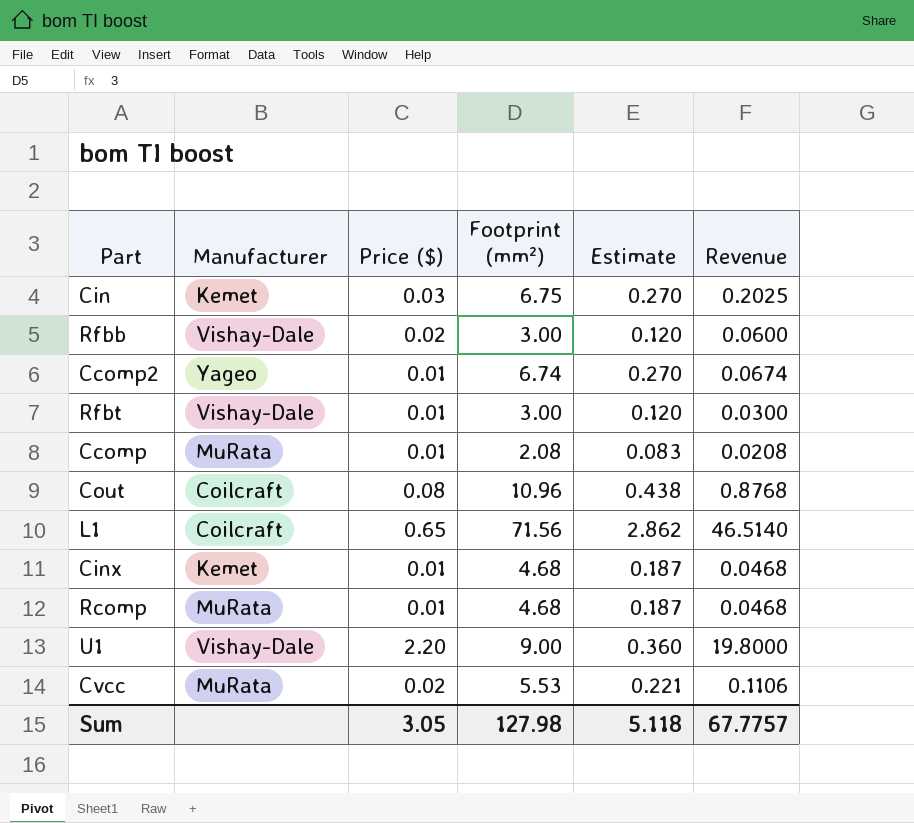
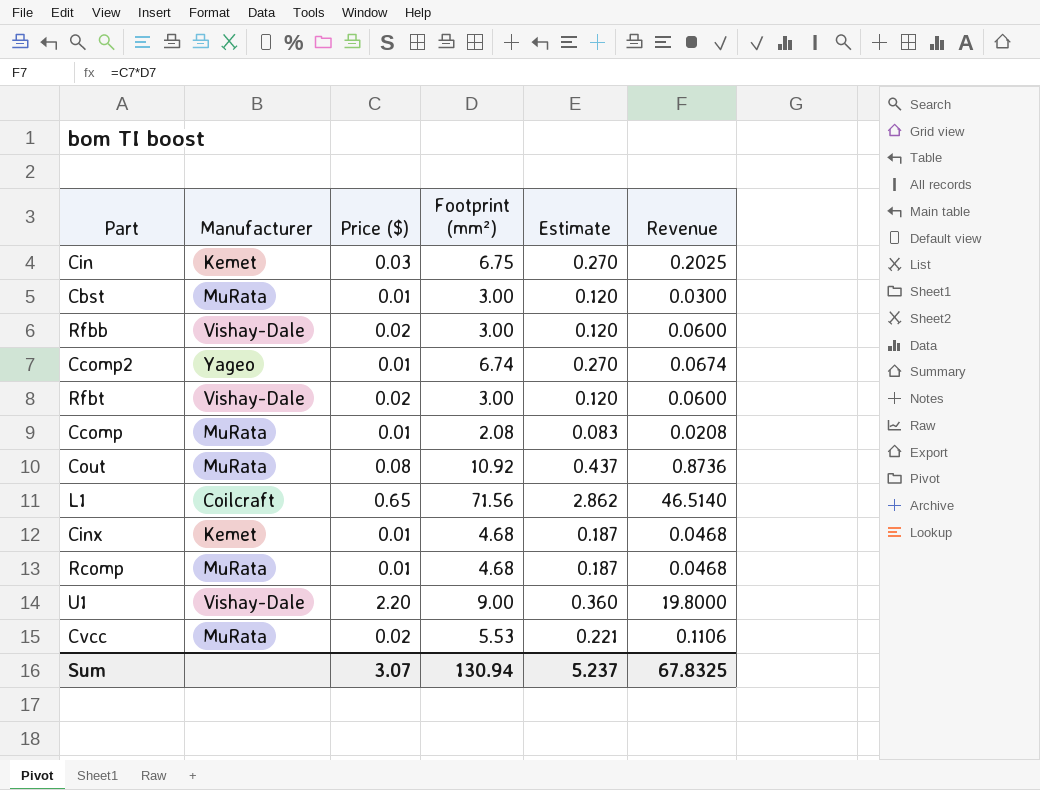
row Cbst: none -> MuRata | 0.01 | 3.00 | 0.120 | 0.0300
Rfbt | Price ($): 0.01 -> 0.02
Rfbt | Revenue: 0.0300 -> 0.0600
Cout | Manufacturer: Coilcraft -> MuRata
Cout | Footprint (mm²): 10.96 -> 10.92
Cout | Estimate: 0.438 -> 0.437
Cout | Revenue: 0.8768 -> 0.8736
Sum | Price ($): 3.05 -> 3.07
Sum | Footprint (mm²): 127.98 -> 130.94
Sum | Estimate: 5.118 -> 5.237
Sum | Revenue: 67.7757 -> 67.8325

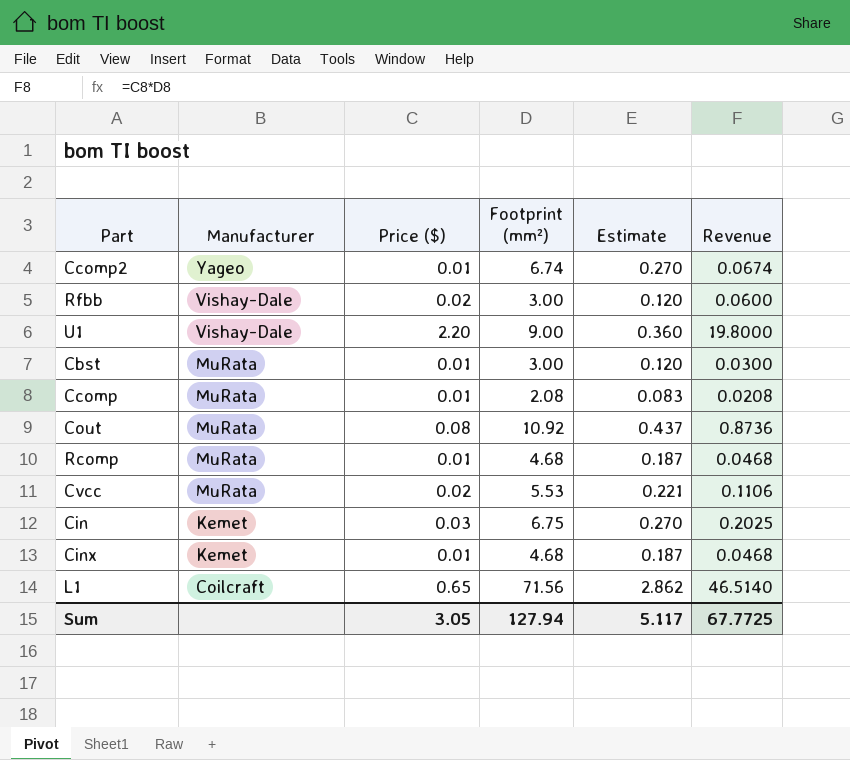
row order: none -> Manufacturer descending
row Rfbt: Vishay-Dale | 0.02 | 3.00 | 0.120 | 0.0600 -> none
Sum | Price ($): 3.07 -> 3.05
Sum | Footprint (mm²): 130.94 -> 127.94
Sum | Estimate: 5.237 -> 5.117
Sum | Revenue: 67.8325 -> 67.7725

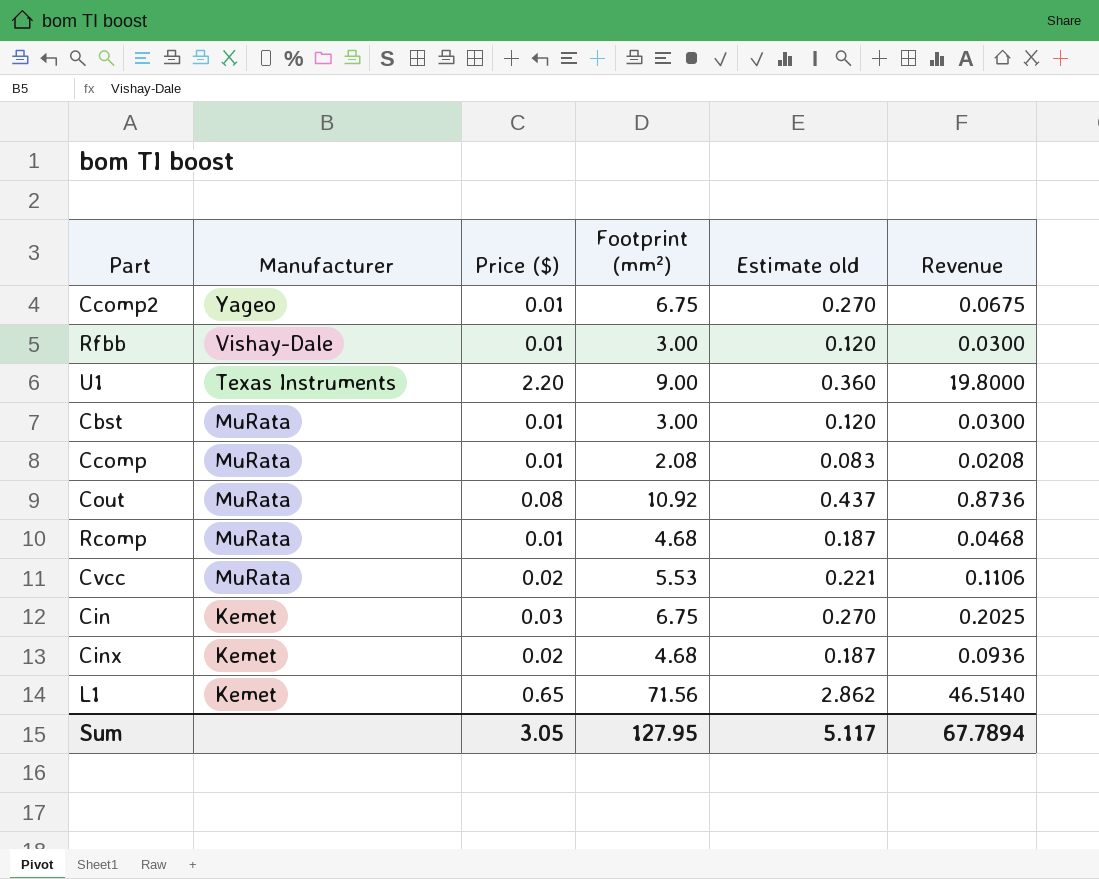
column name: Estimate -> Estimate old
Ccomp2 | Footprint (mm²): 6.74 -> 6.75
Ccomp2 | Revenue: 0.0674 -> 0.0675
Rfbb | Price ($): 0.02 -> 0.01
Rfbb | Revenue: 0.0600 -> 0.0300
U1 | Manufacturer: Vishay-Dale -> Texas Instruments
Cinx | Price ($): 0.01 -> 0.02
Cinx | Revenue: 0.0468 -> 0.0936
L1 | Manufacturer: Coilcraft -> Kemet
Sum | Footprint (mm²): 127.94 -> 127.95
Sum | Revenue: 67.7725 -> 67.7894

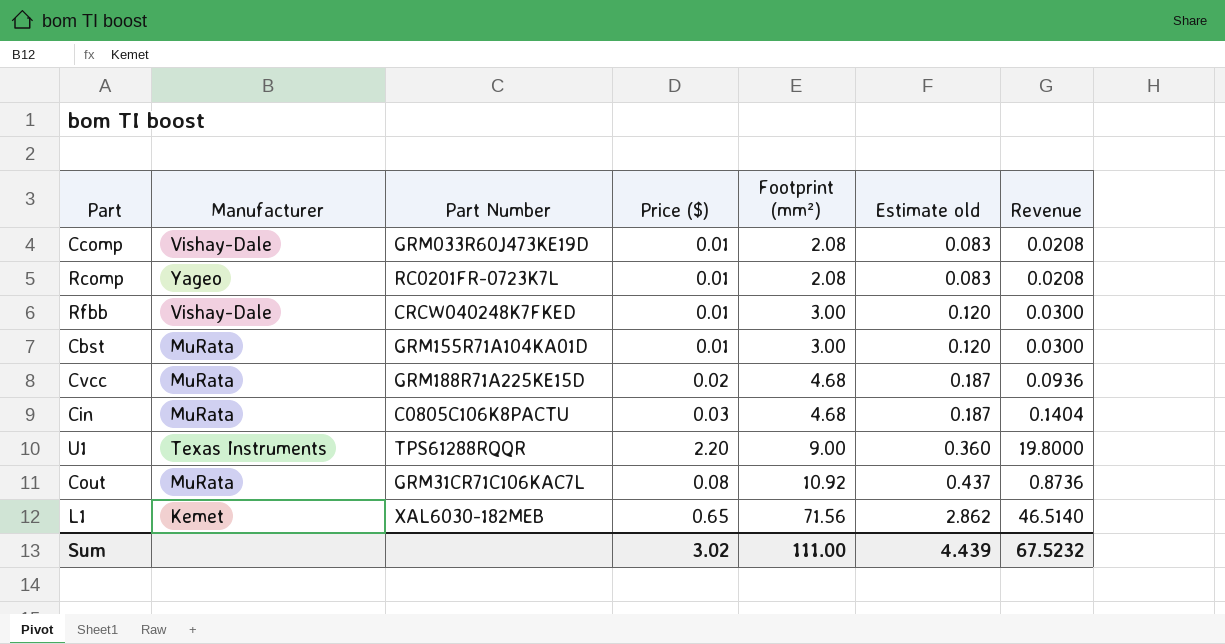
row order: Manufacturer descending -> Footprint (mm²) ascending
column Part Number | position: none -> 3
row Ccomp2: Yageo | 0.01 | 6.75 | 0.270 | 0.0675 -> none
row Cinx: Kemet | 0.02 | 4.68 | 0.187 | 0.0936 -> none
Ccomp | Manufacturer: MuRata -> Vishay-Dale
Rcomp | Manufacturer: MuRata -> Yageo
Rcomp | Footprint (mm²): 4.68 -> 2.08
Rcomp | Estimate old: 0.187 -> 0.083
Rcomp | Revenue: 0.0468 -> 0.0208
Cvcc | Footprint (mm²): 5.53 -> 4.68
Cvcc | Estimate old: 0.221 -> 0.187
Cvcc | Revenue: 0.1106 -> 0.0936
Cin | Manufacturer: Kemet -> MuRata
Cin | Footprint (mm²): 6.75 -> 4.68
Cin | Estimate old: 0.270 -> 0.187
Cin | Revenue: 0.2025 -> 0.1404
Sum | Price ($): 3.05 -> 3.02
Sum | Footprint (mm²): 127.95 -> 111.00
Sum | Estimate old: 5.117 -> 4.439
Sum | Revenue: 67.7894 -> 67.5232

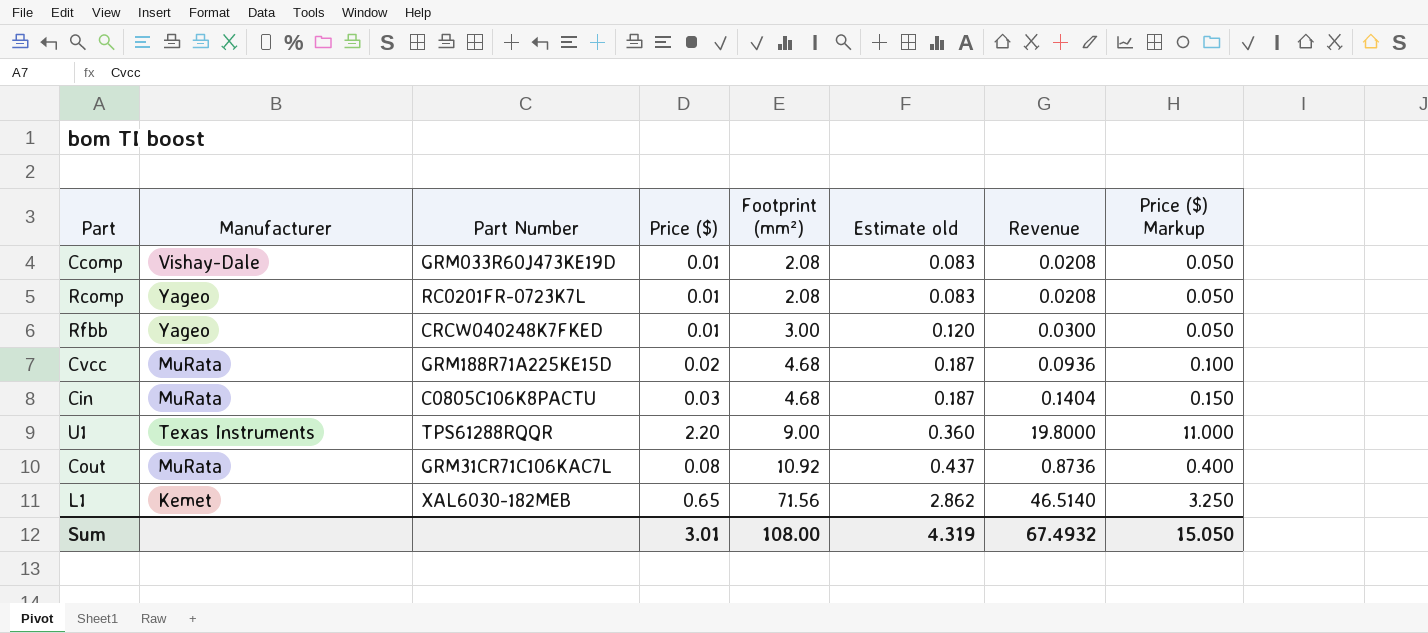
column Price ($) Markup | formula: none -> [Price ($)] * 5
row Cbst: MuRata | GRM155R71A104KA01D | 0.01 | 3.00 | 0.120 | 0.0300 -> none
Rfbb | Manufacturer: Vishay-Dale -> Yageo
Sum | Price ($): 3.02 -> 3.01
Sum | Footprint (mm²): 111.00 -> 108.00
Sum | Estimate old: 4.439 -> 4.319
Sum | Revenue: 67.5232 -> 67.4932

